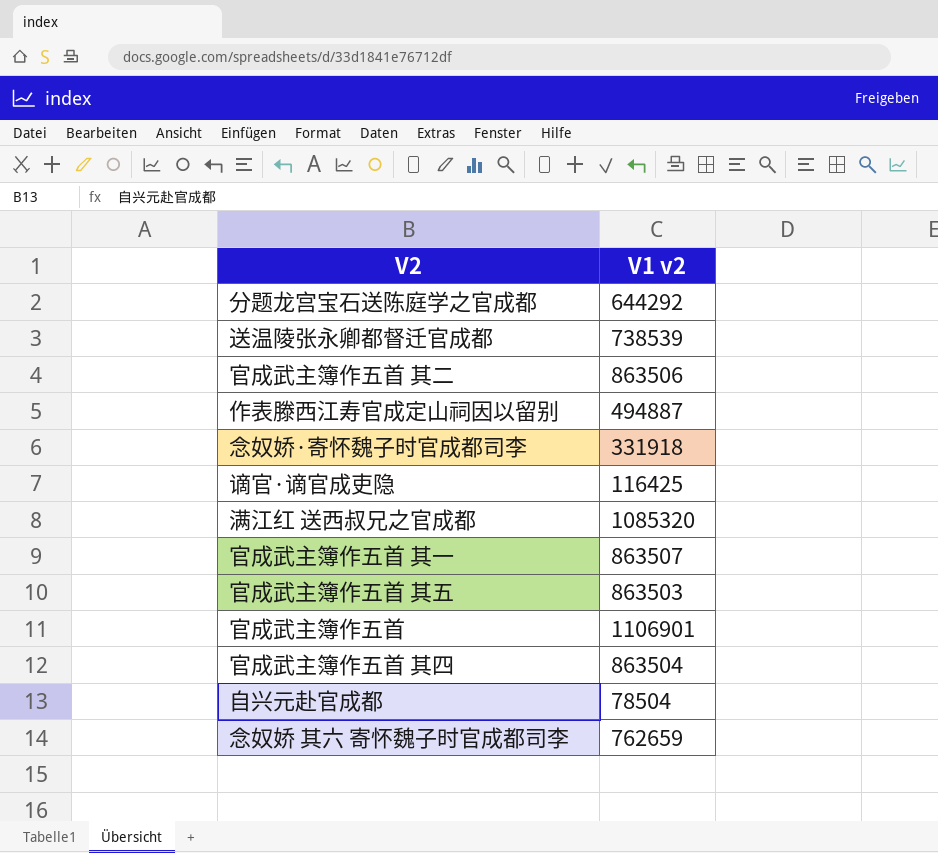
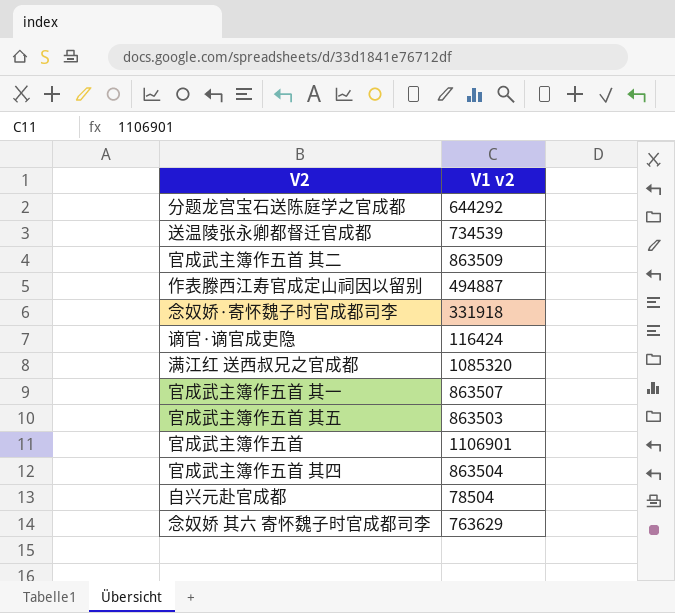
送温陵张永卿都督迁官成都 | V1 v2: 738539 -> 734539
官成武主簿作五首 其二 | V1 v2: 863506 -> 863509
谪官·谪官成吏隐 | V1 v2: 116425 -> 116424
念奴娇 其六 寄怀魏子时官成都司李 | V1 v2: 762659 -> 763629

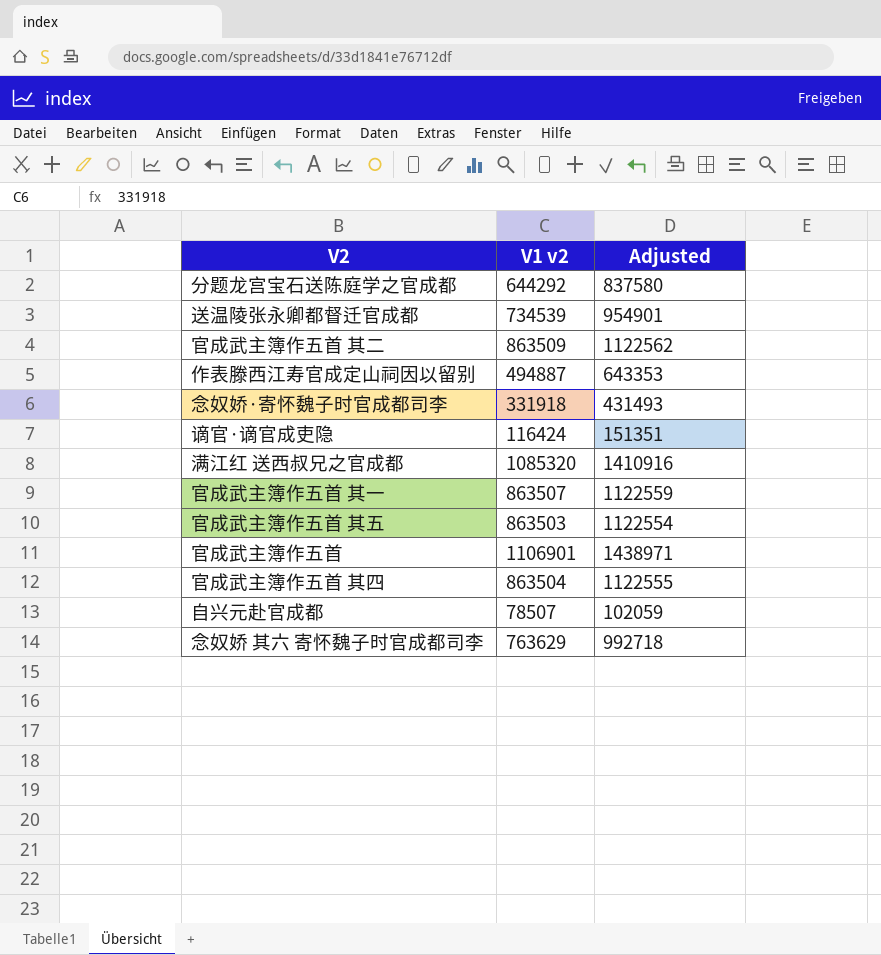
column Adjusted | formula: none -> [V1 v2] * 1.3
自兴元赴官成都 | V1 v2: 78504 -> 78507

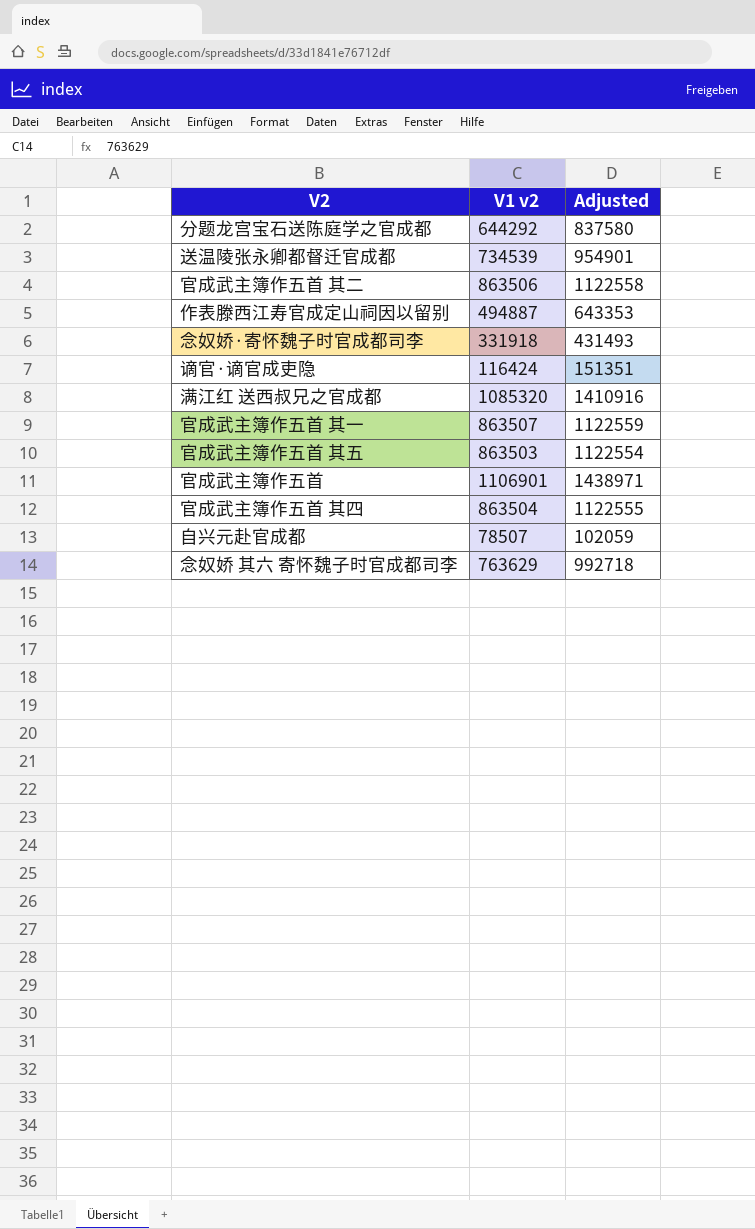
官成武主簿作五首 其二 | V1 v2: 863509 -> 863506
官成武主簿作五首 其二 | Adjusted: 1122562 -> 1122558

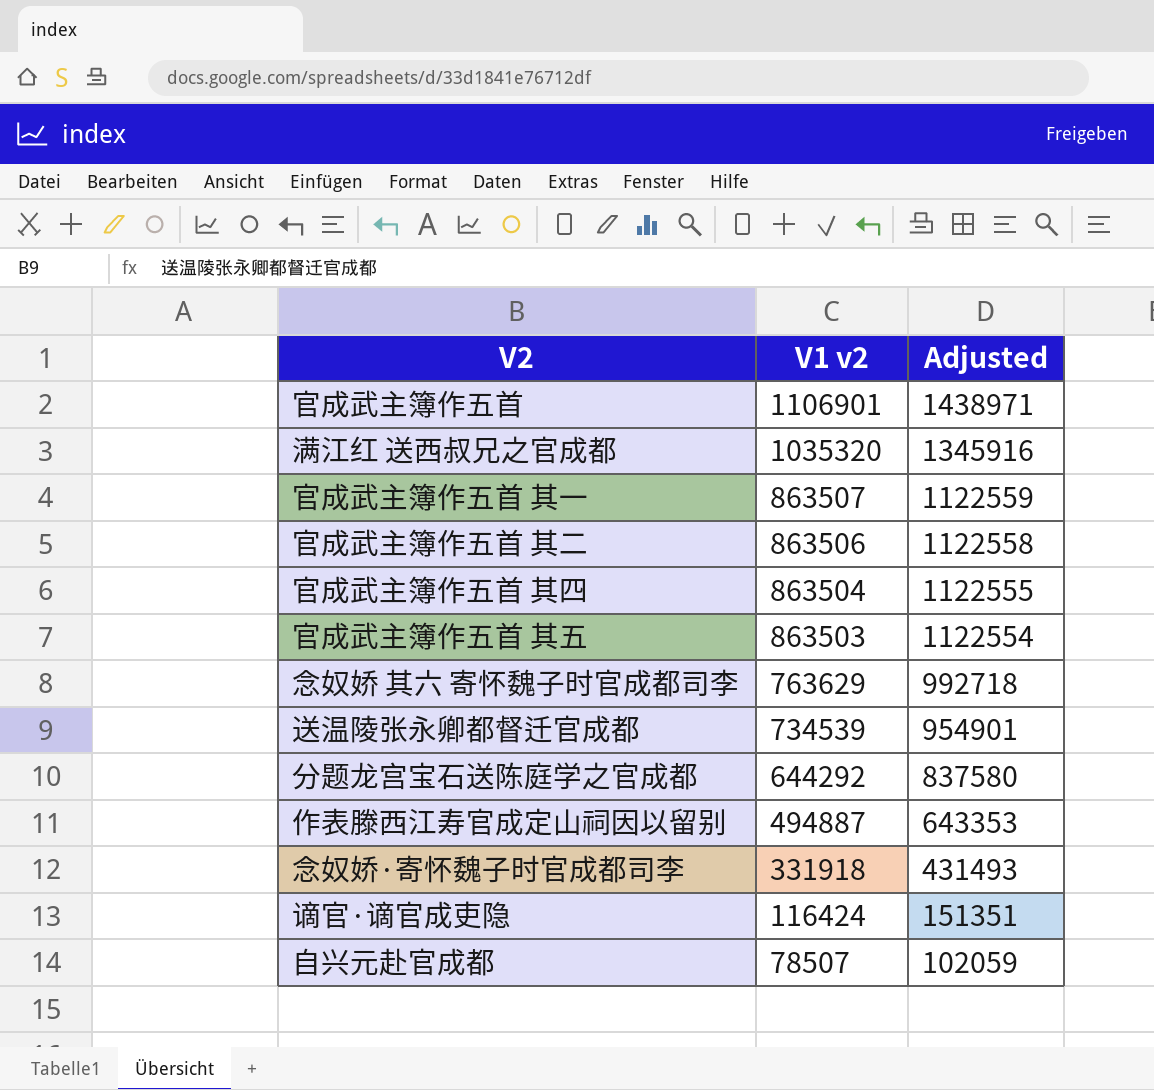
row order: none -> V1 v2 descending
满江红 送西叔兄之官成都 | V1 v2: 1085320 -> 1035320
满江红 送西叔兄之官成都 | Adjusted: 1410916 -> 1345916

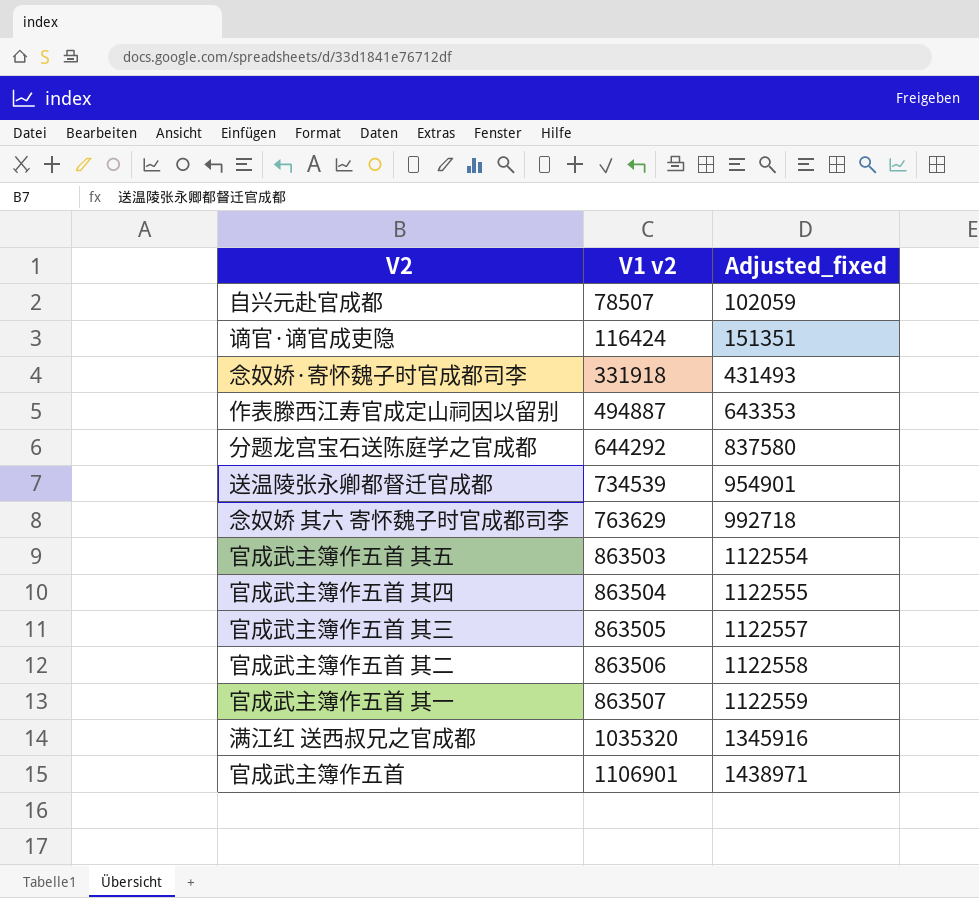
row order: V1 v2 descending -> V1 v2 ascending
column name: Adjusted -> Adjusted_fixed
row 官成武主簿作五首 其三: none -> 863505 | 1122557

